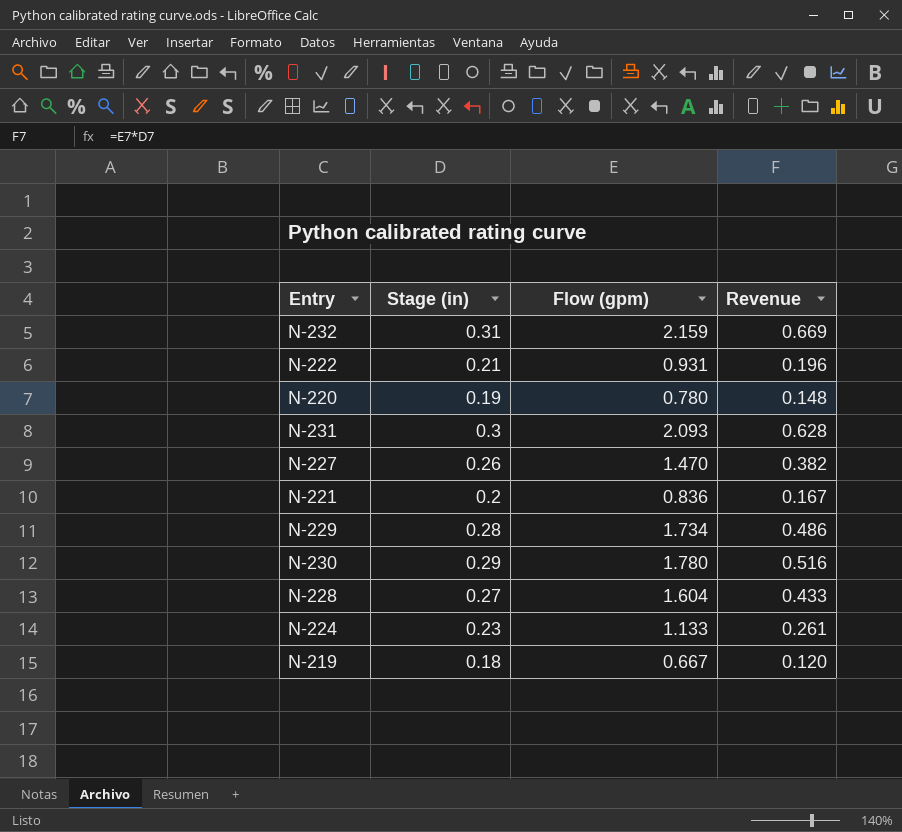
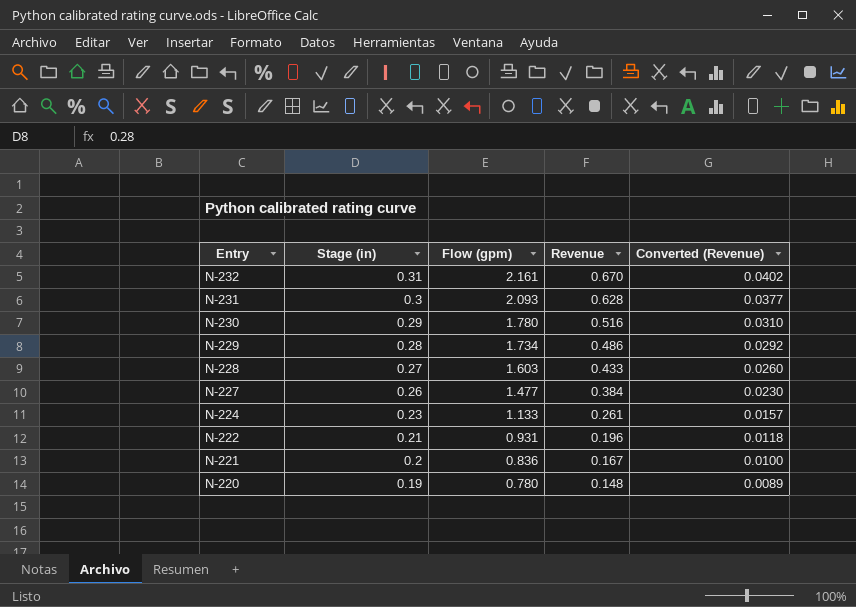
row order: none -> Entry descending
column Converted (Revenue) | formula: none -> [Revenue] * 0.06
row N-219: 0.18 | 0.667 | 0.120 -> none
N-232 | Flow (gpm): 2.159 -> 2.161
N-232 | Revenue: 0.669 -> 0.670
N-228 | Flow (gpm): 1.604 -> 1.603
N-227 | Flow (gpm): 1.470 -> 1.477
N-227 | Revenue: 0.382 -> 0.384

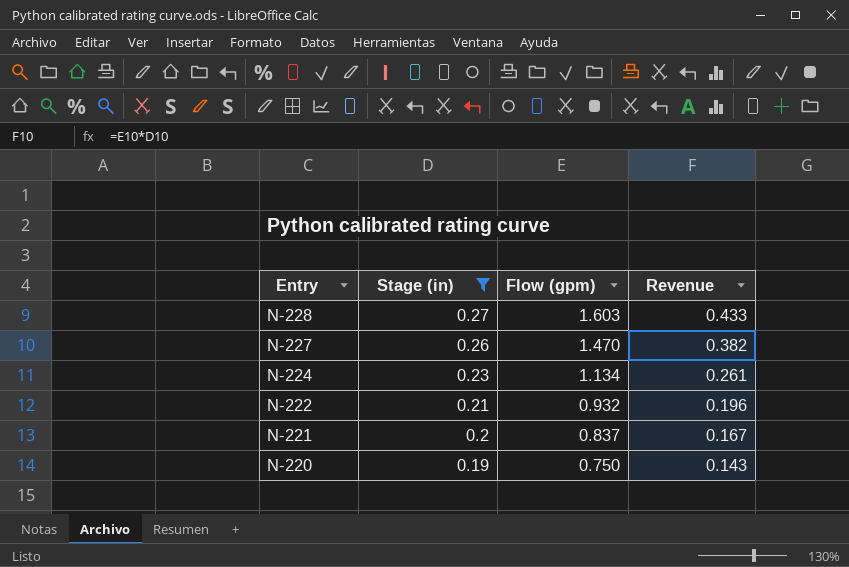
filter: none -> Stage (in) <= 0.27
column Converted (Revenue) | formula: [Revenue] * 0.06 -> none
N-227 | Flow (gpm): 1.477 -> 1.470
N-227 | Revenue: 0.384 -> 0.382
N-224 | Flow (gpm): 1.133 -> 1.134
N-222 | Flow (gpm): 0.931 -> 0.932
N-221 | Flow (gpm): 0.836 -> 0.837
N-220 | Flow (gpm): 0.780 -> 0.750
N-220 | Revenue: 0.148 -> 0.143

